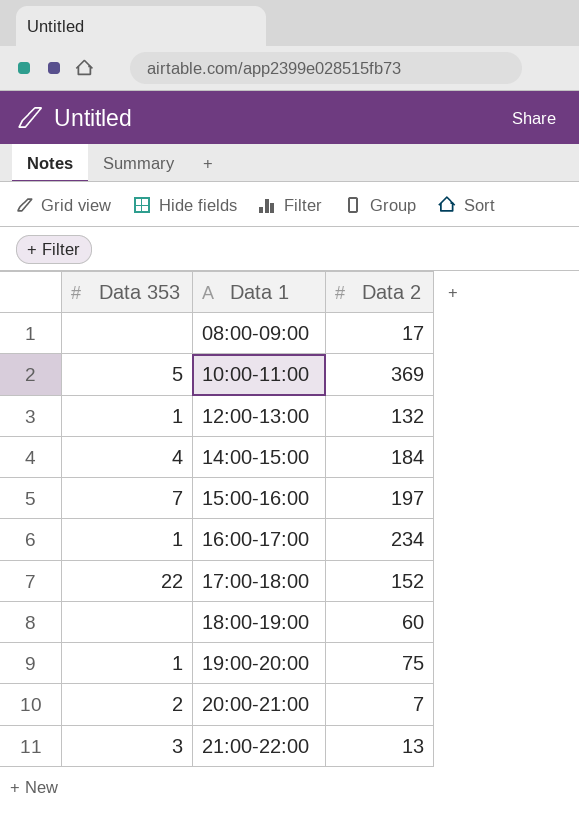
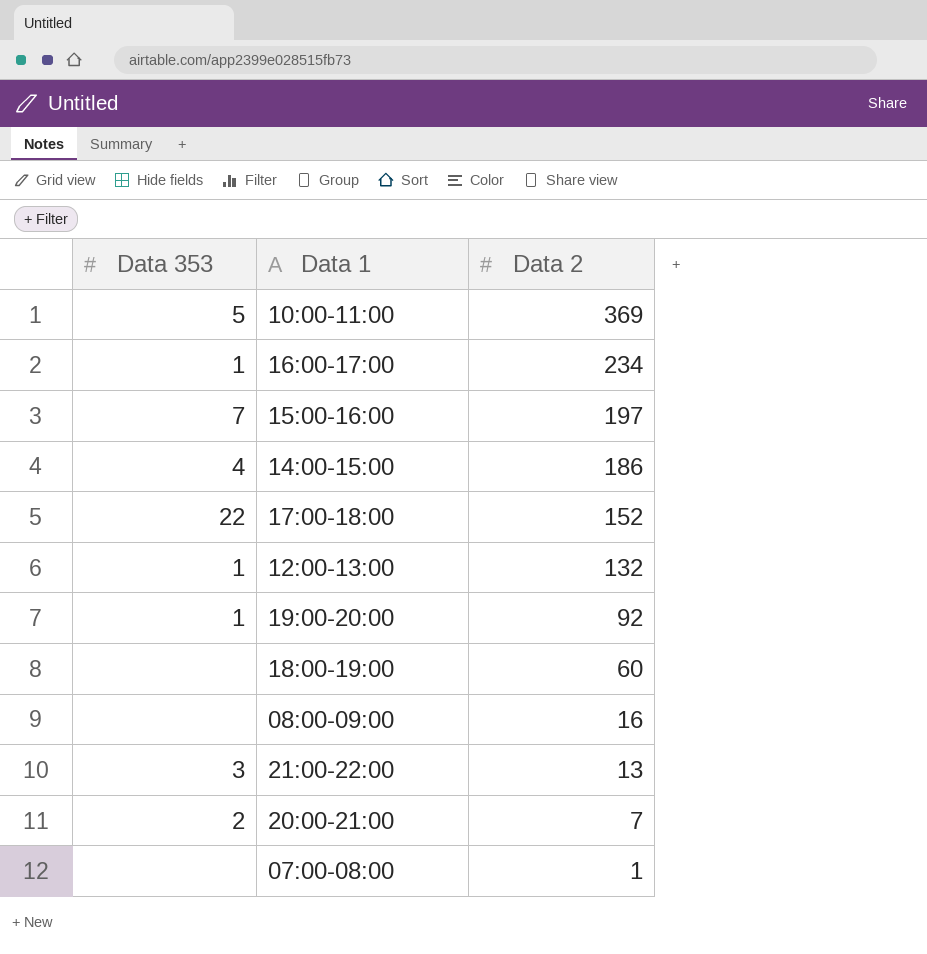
row order: Data 1 ascending -> Data 2 descending
14:00-15:00 | Data 2: 184 -> 186
19:00-20:00 | Data 2: 75 -> 92
08:00-09:00 | Data 2: 17 -> 16
row 07:00-08:00: none -> none | 1

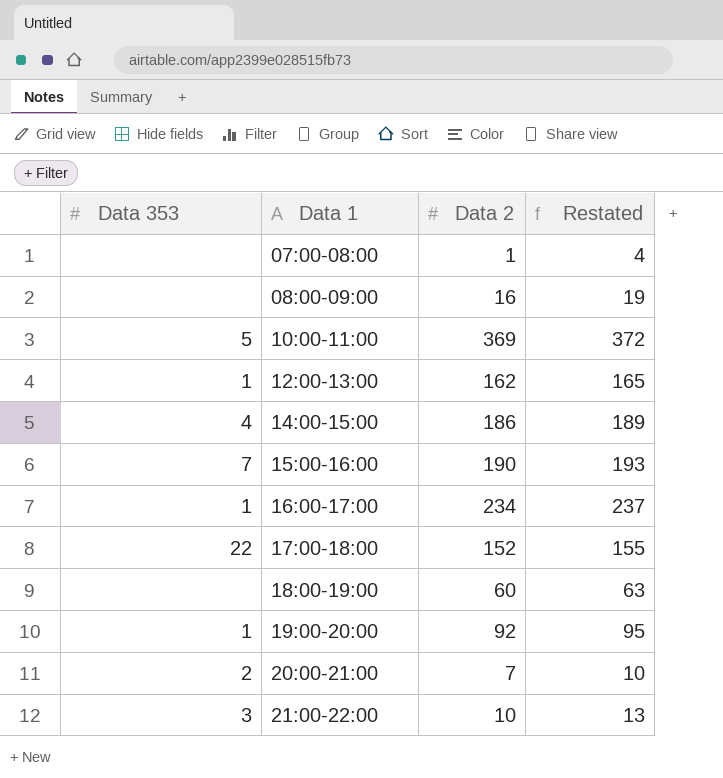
row order: Data 2 descending -> Data 1 ascending
column Restated | formula: none -> [Data 2] + 3
12:00-13:00 | Data 2: 132 -> 162
15:00-16:00 | Data 2: 197 -> 190
21:00-22:00 | Data 2: 13 -> 10

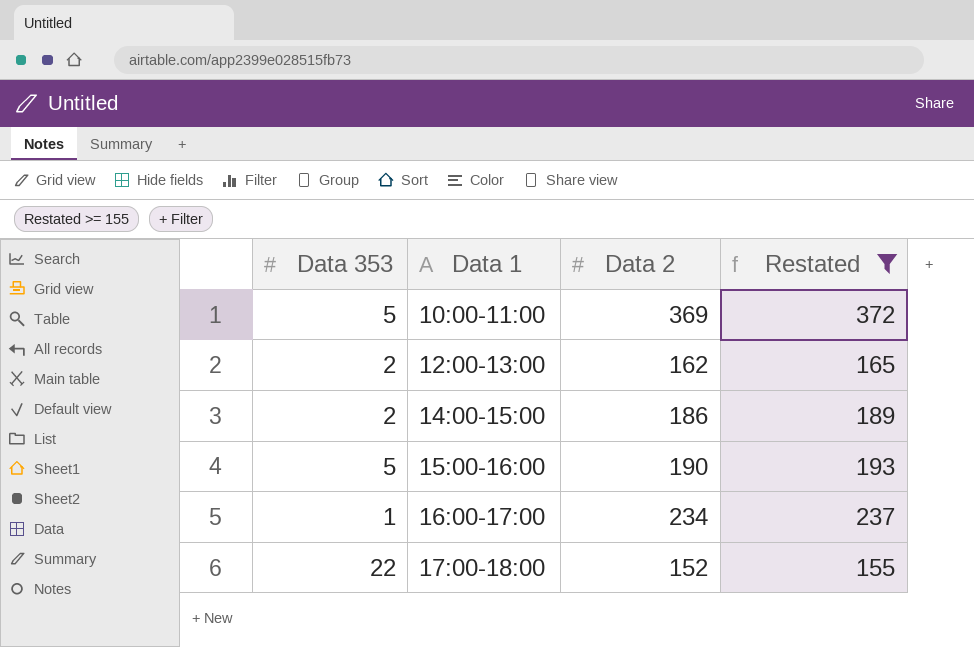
filter: none -> Restated >= 155
12:00-13:00 | Data 353: 1 -> 2
14:00-15:00 | Data 353: 4 -> 2
15:00-16:00 | Data 353: 7 -> 5

